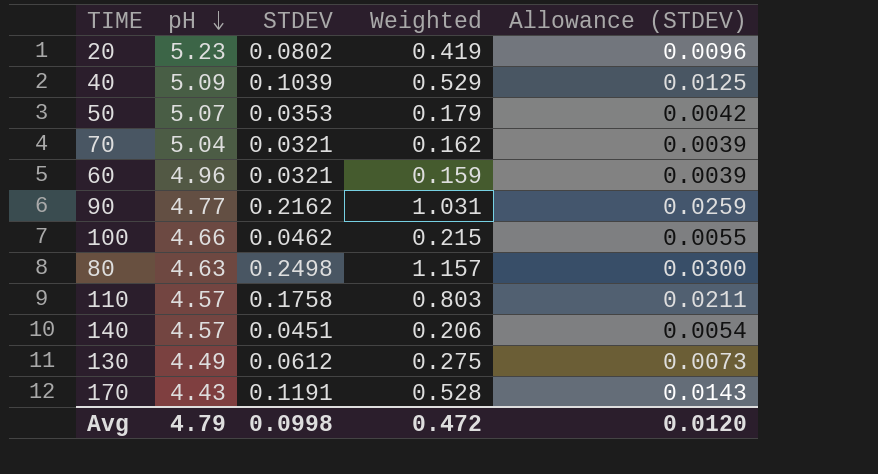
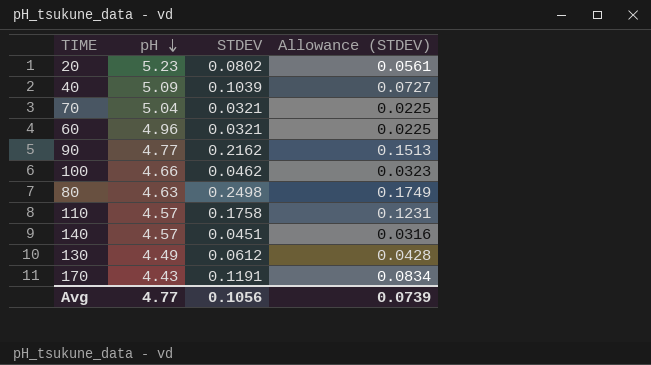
column Weighted | formula: [pH] * [STDEV] -> none
column Allowance (STDEV) | formula: [STDEV] * 0.12 -> [STDEV] * 0.7
row 50: 5.07 | 0.0353 | 0.179 | 0.0042 -> none
Avg | pH: 4.79 -> 4.77
Avg | STDEV: 0.0998 -> 0.1056
Avg | Allowance (STDEV): 0.0120 -> 0.0739

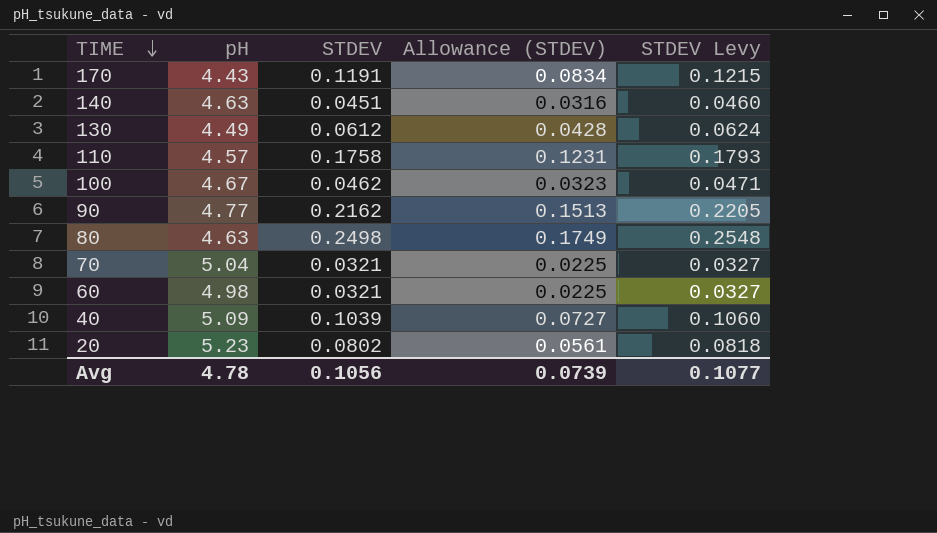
row order: pH descending -> TIME descending
column STDEV Levy | formula: none -> [STDEV] * 1.02
140 | pH: 4.57 -> 4.63
100 | pH: 4.66 -> 4.67
60 | pH: 4.96 -> 4.98
Avg | pH: 4.77 -> 4.78

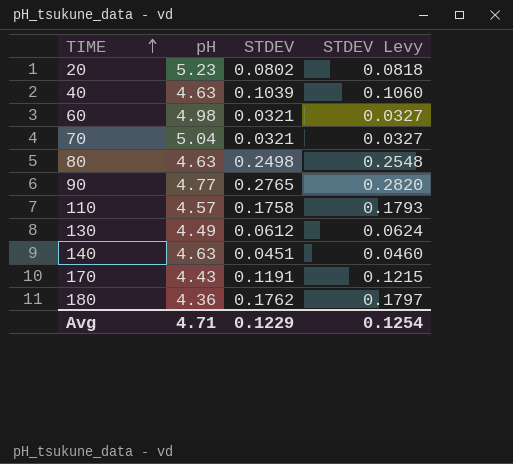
row order: TIME descending -> TIME ascending
column Allowance (STDEV) | formula: [STDEV] * 0.7 -> none
row 100: 4.67 | 0.0462 | 0.0323 | 0.0471 -> none
40 | pH: 5.09 -> 4.63
90 | STDEV: 0.2162 -> 0.2765
90 | STDEV Levy: 0.2205 -> 0.2820
row 180: none -> 4.36 | 0.1762 | 0.1797
Avg | pH: 4.78 -> 4.71
Avg | STDEV: 0.1056 -> 0.1229
Avg | STDEV Levy: 0.1077 -> 0.1254

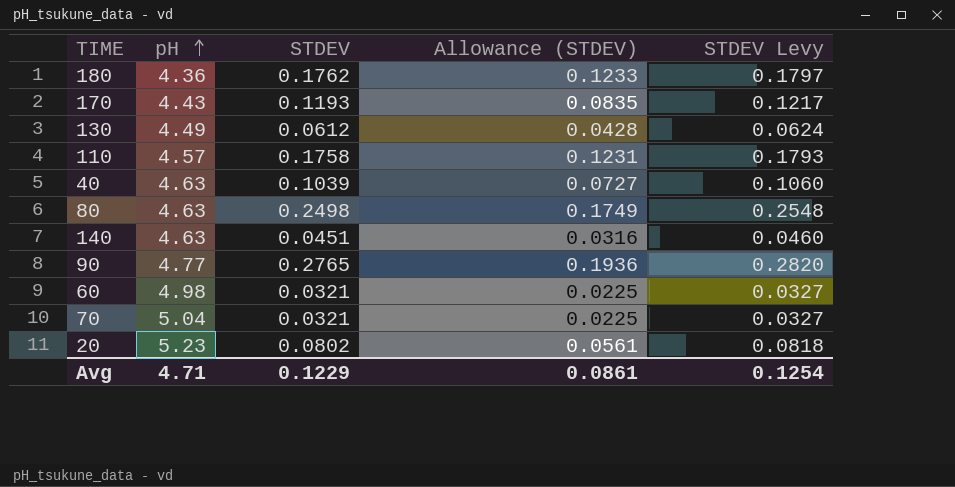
row order: TIME ascending -> pH ascending
column Allowance (STDEV) | formula: none -> [STDEV] * 0.7
170 | STDEV: 0.1191 -> 0.1193
170 | STDEV Levy: 0.1215 -> 0.1217

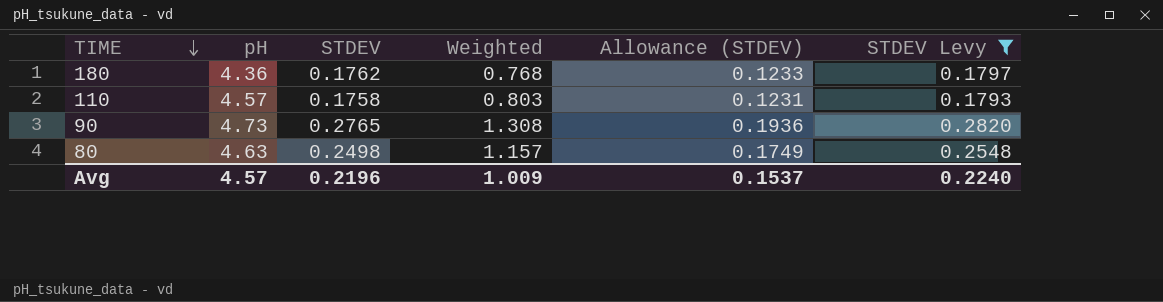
filter: none -> STDEV Levy >= 0.1793
row order: pH ascending -> TIME descending
column Weighted | formula: none -> [pH] * [STDEV]
90 | pH: 4.77 -> 4.73
Avg | pH: 4.71 -> 4.57
Avg | STDEV: 0.1229 -> 0.2196
Avg | Allowance (STDEV): 0.0861 -> 0.1537
Avg | STDEV Levy: 0.1254 -> 0.2240

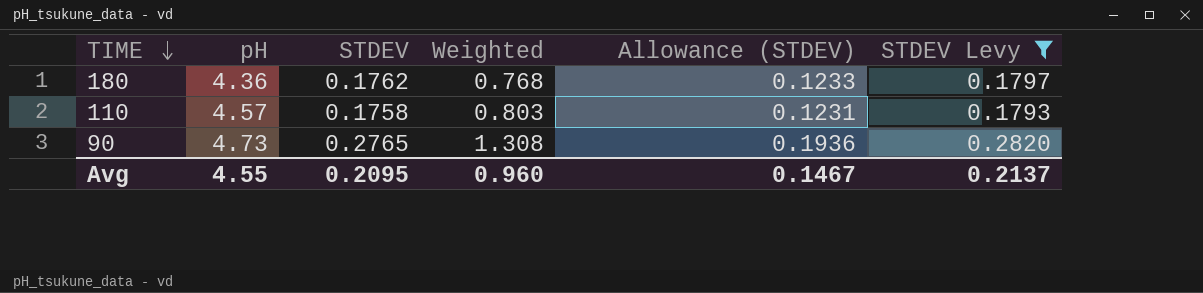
row 80: 4.63 | 0.2498 | 1.157 | 0.1749 | 0.2548 -> none
Avg | pH: 4.57 -> 4.55
Avg | STDEV: 0.2196 -> 0.2095
Avg | Weighted: 1.009 -> 0.960
Avg | Allowance (STDEV): 0.1537 -> 0.1467
Avg | STDEV Levy: 0.2240 -> 0.2137

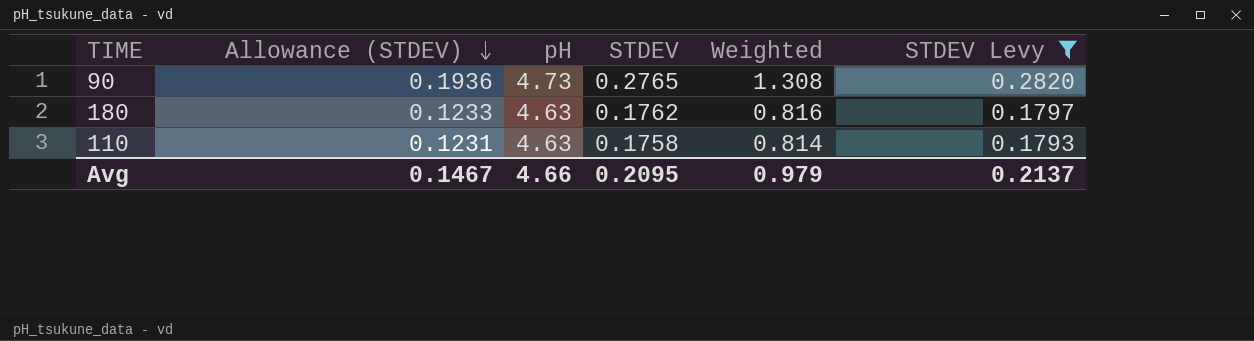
row order: TIME descending -> Allowance (STDEV) descending
column Allowance (STDEV) | position: 5 -> 2
180 | pH: 4.36 -> 4.63
180 | Weighted: 0.768 -> 0.816
110 | pH: 4.57 -> 4.63
110 | Weighted: 0.803 -> 0.814
Avg | pH: 4.55 -> 4.66
Avg | Weighted: 0.960 -> 0.979

